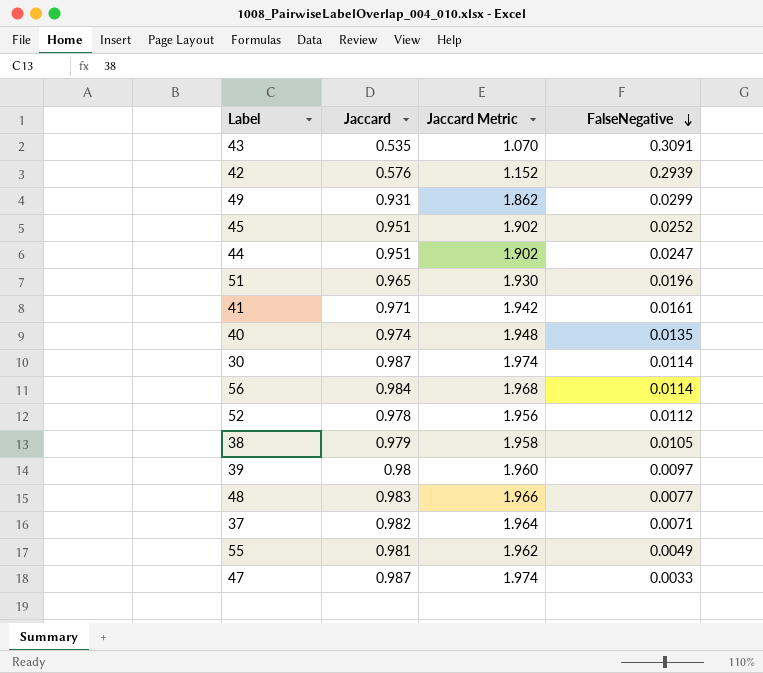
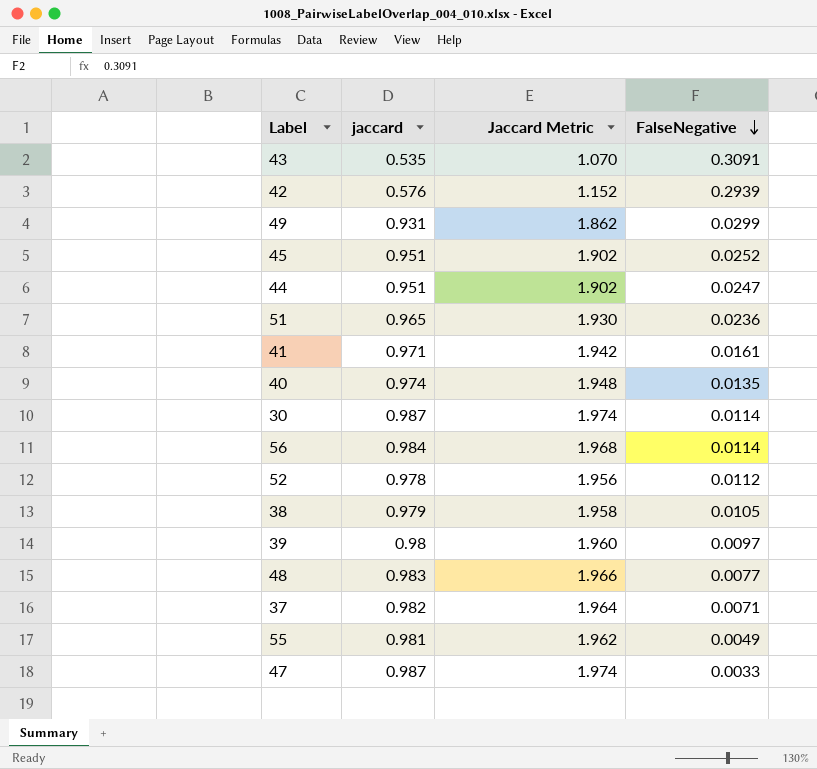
column name: Jaccard -> jaccard
51 | FalseNegative: 0.0196 -> 0.0236

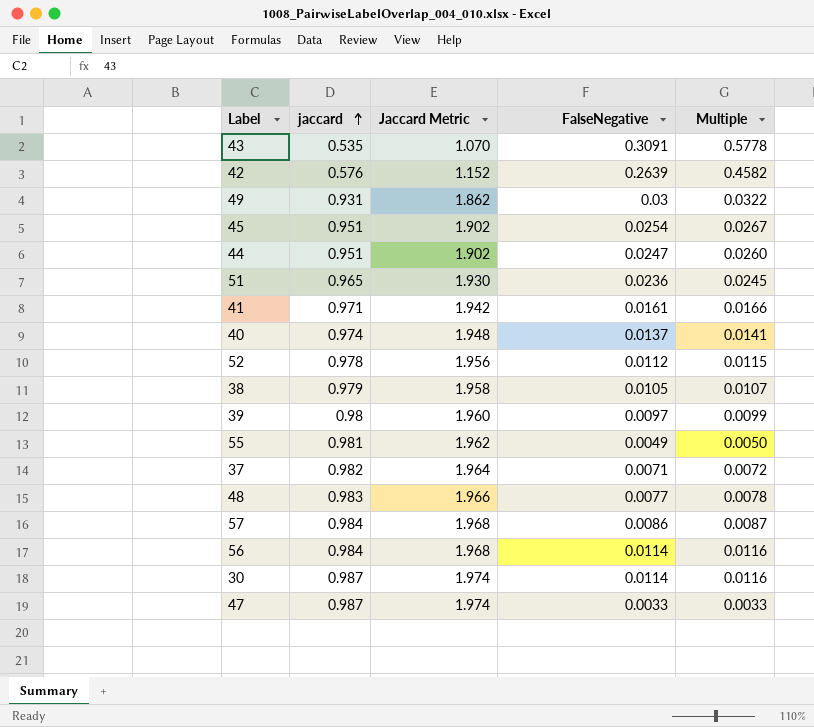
row order: FalseNegative descending -> jaccard ascending
column Multiple | formula: none -> [FalseNegative] / [jaccard]
42 | FalseNegative: 0.2939 -> 0.2639
49 | FalseNegative: 0.0299 -> 0.03
45 | FalseNegative: 0.0252 -> 0.0254
40 | FalseNegative: 0.0135 -> 0.0137
row 57: none -> 0.984 | 1.968 | 0.0086 | 0.0087

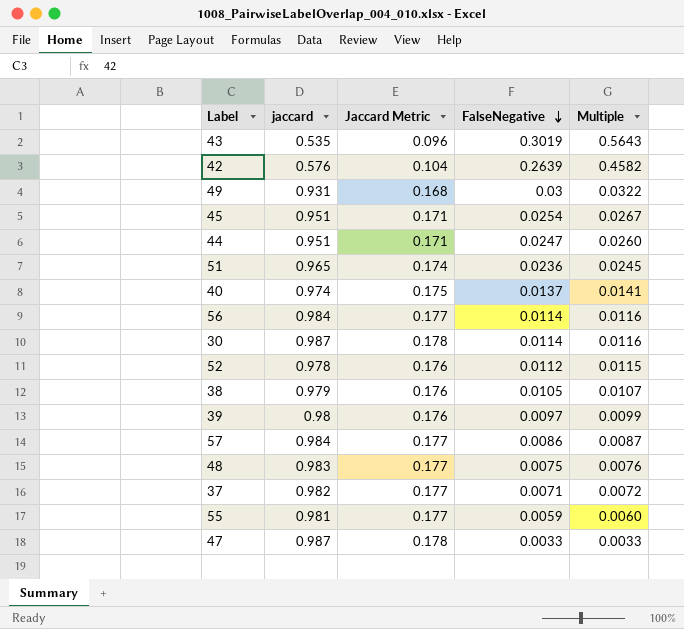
row order: jaccard ascending -> FalseNegative descending
column Jaccard Metric | formula: [jaccard] * 2 -> [jaccard] * 0.18
row 41: 0.971 | 1.942 | 0.0161 | 0.0166 -> none
43 | FalseNegative: 0.3091 -> 0.3019
43 | Multiple: 0.5778 -> 0.5643
48 | FalseNegative: 0.0077 -> 0.0075
48 | Multiple: 0.0078 -> 0.0076
55 | FalseNegative: 0.0049 -> 0.0059
55 | Multiple: 0.0050 -> 0.0060

